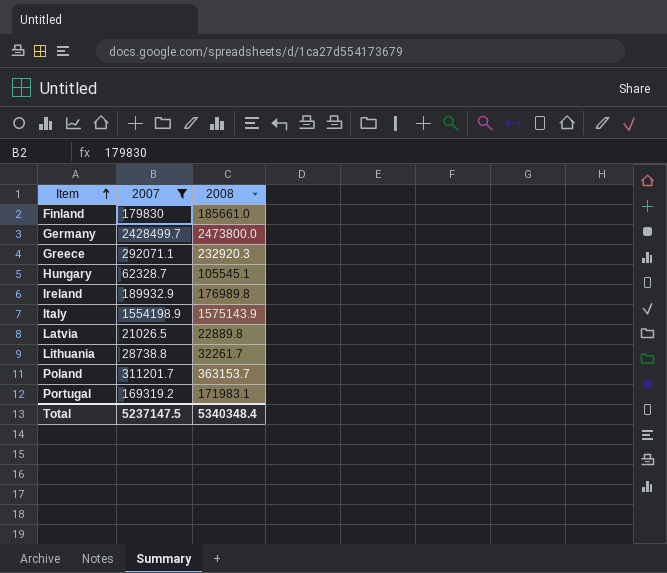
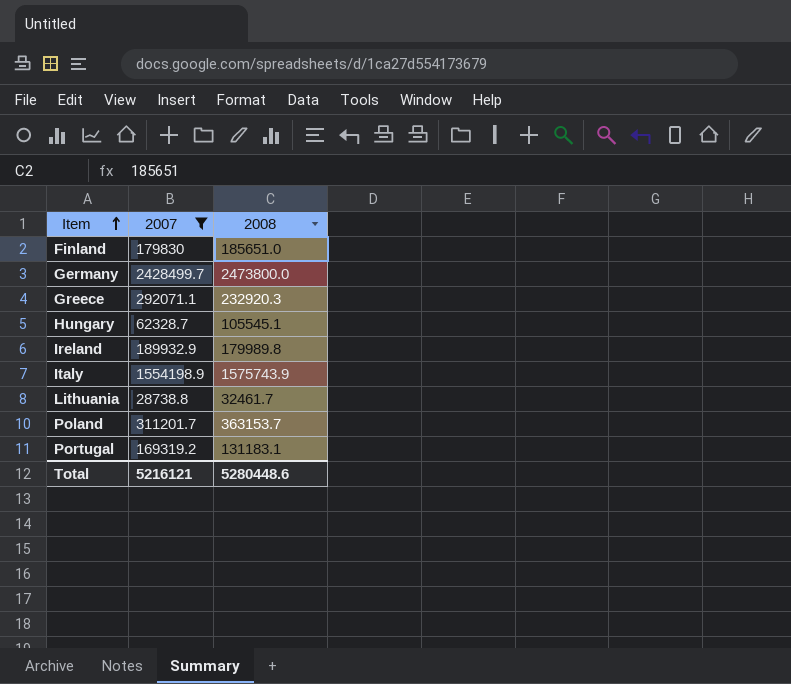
row Latvia: 21026.5 | 22889.8 -> none
Finland | 2008: 185661.0 -> 185651.0
Ireland | 2008: 176989.8 -> 179989.8
Italy | 2008: 1575143.9 -> 1575743.9
Lithuania | 2008: 32261.7 -> 32461.7
Portugal | 2008: 171983.1 -> 131183.1
Total | 2007: 5237147.5 -> 5216121
Total | 2008: 5340348.4 -> 5280448.6

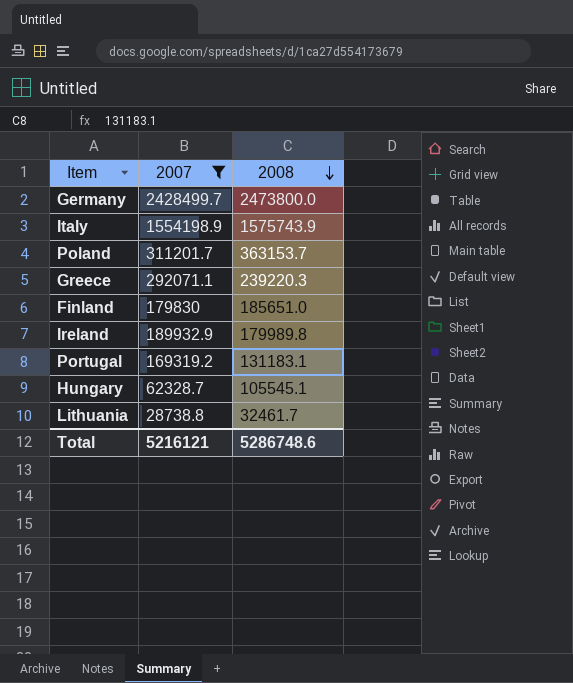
row order: Item ascending -> 2008 descending
Greece | 2008: 232920.3 -> 239220.3
Total | 2008: 5280448.6 -> 5286748.6

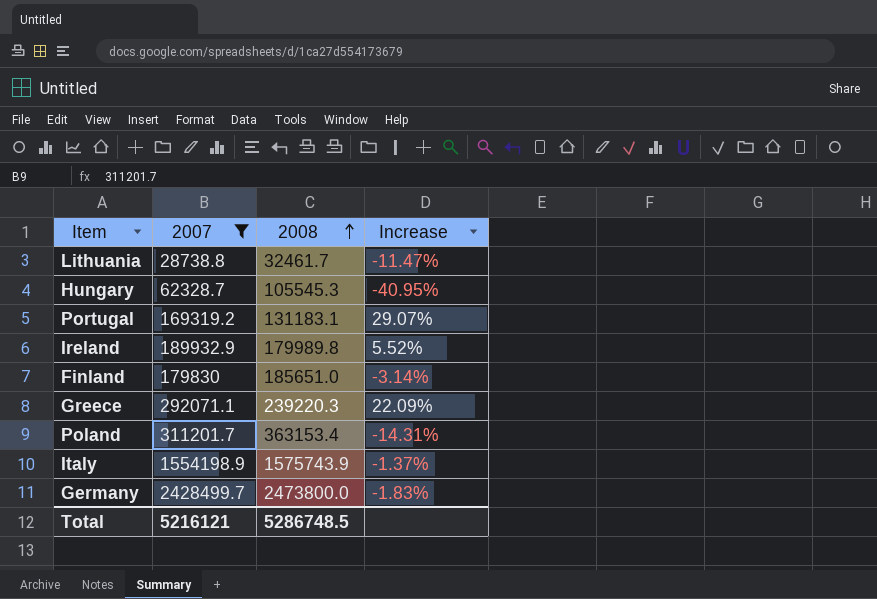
row order: 2008 descending -> 2008 ascending
column Increase | formula: none -> ([2007] - [2008]) / [2008]
Hungary | 2008: 105545.1 -> 105545.3
Poland | 2008: 363153.7 -> 363153.4
Total | 2008: 5286748.6 -> 5286748.5

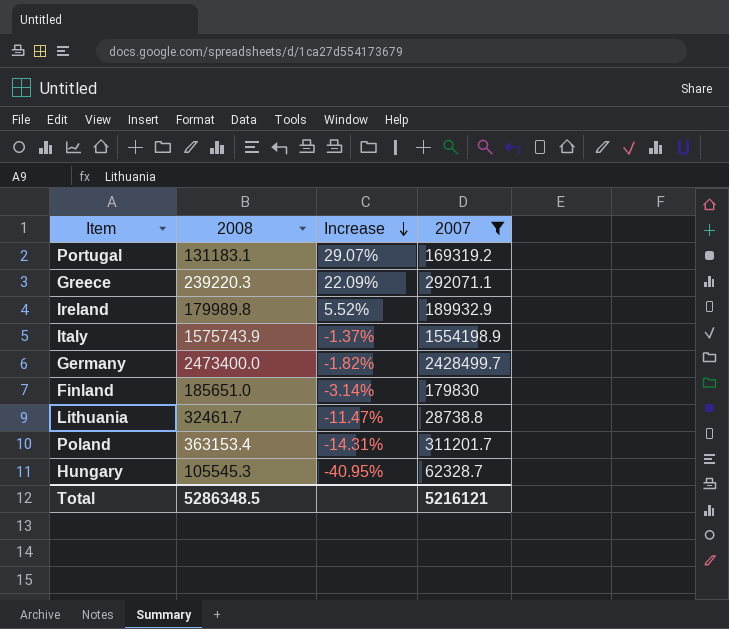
row order: 2008 ascending -> Increase descending
column 2007 | position: 2 -> 4
Germany | 2008: 2473800.0 -> 2473400.0
Germany | Increase: -1.83% -> -1.82%
Total | 2008: 5286748.5 -> 5286348.5

